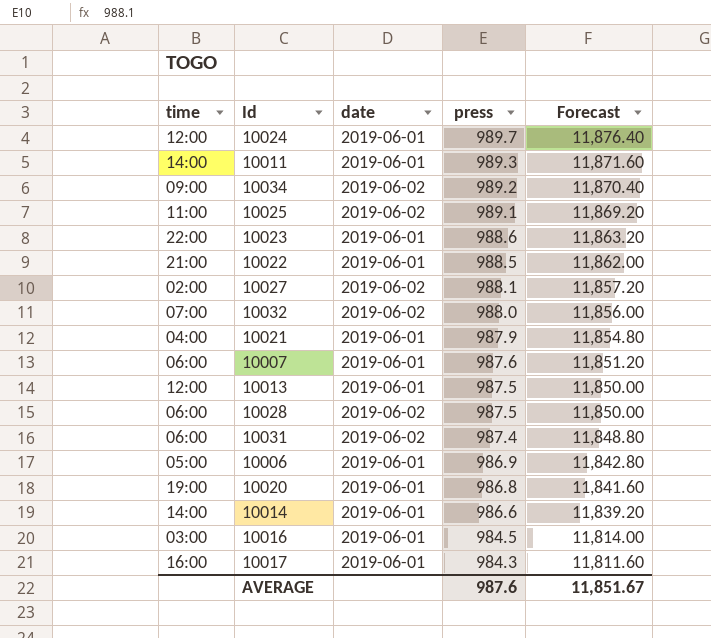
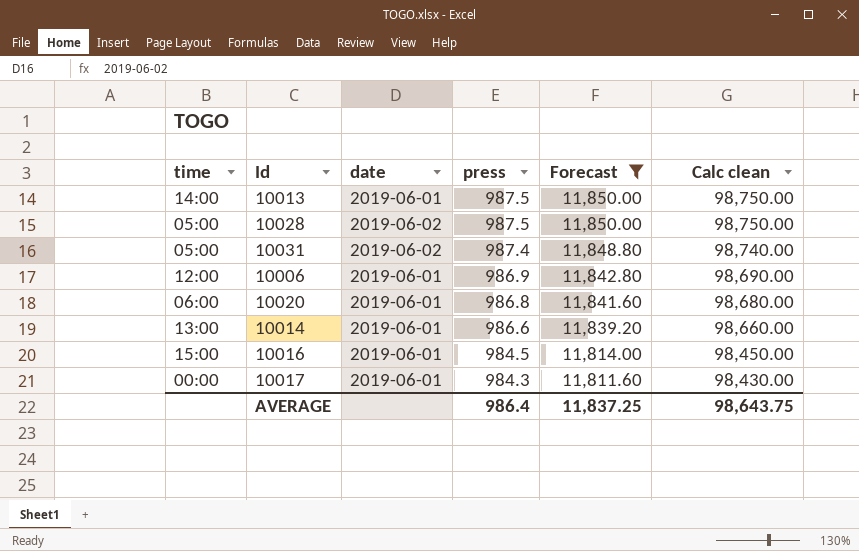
filter: none -> Forecast <= 11,850.00
column Calc clean | formula: none -> [press] * 100
10013 | time: 12:00 -> 14:00
10028 | time: 06:00 -> 05:00
10031 | time: 06:00 -> 05:00
10006 | time: 05:00 -> 12:00
10020 | time: 19:00 -> 06:00
10014 | time: 14:00 -> 13:00
10016 | time: 03:00 -> 15:00
10017 | time: 16:00 -> 00:00
AVERAGE | press: 987.6 -> 986.4
AVERAGE | Forecast: 11,851.67 -> 11,837.25

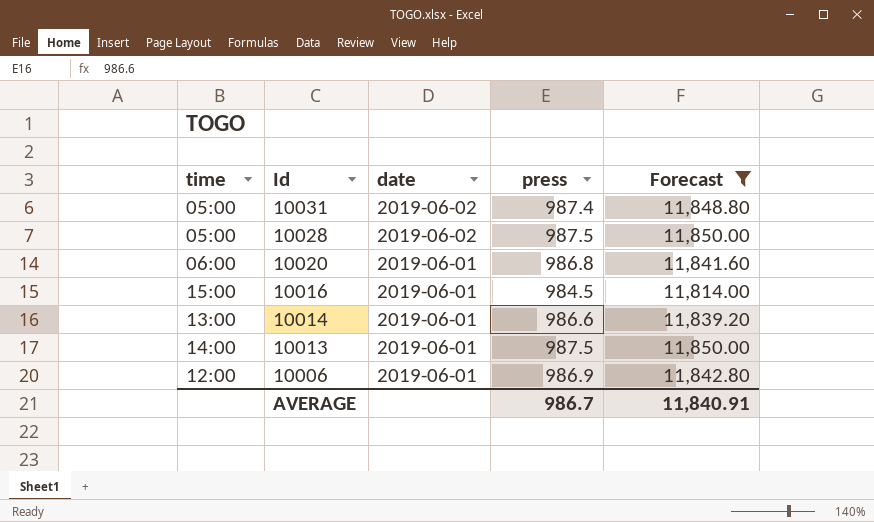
row order: press descending -> Id descending
column Calc clean | formula: [press] * 100 -> none
row 10017: 00:00 | 2019-06-01 | 984.3 | 11,811.60 | 98,430.00 -> none
AVERAGE | press: 986.4 -> 986.7
AVERAGE | Forecast: 11,837.25 -> 11,840.91

